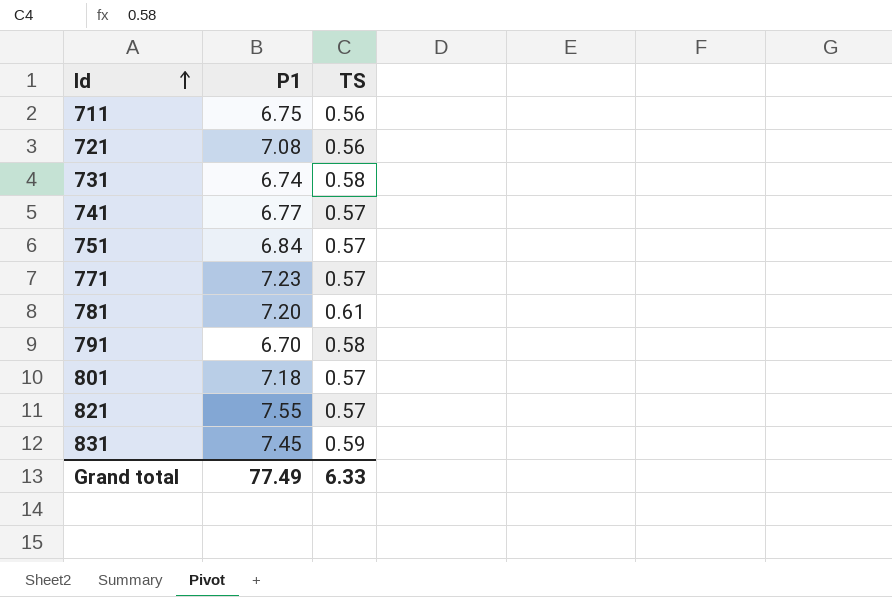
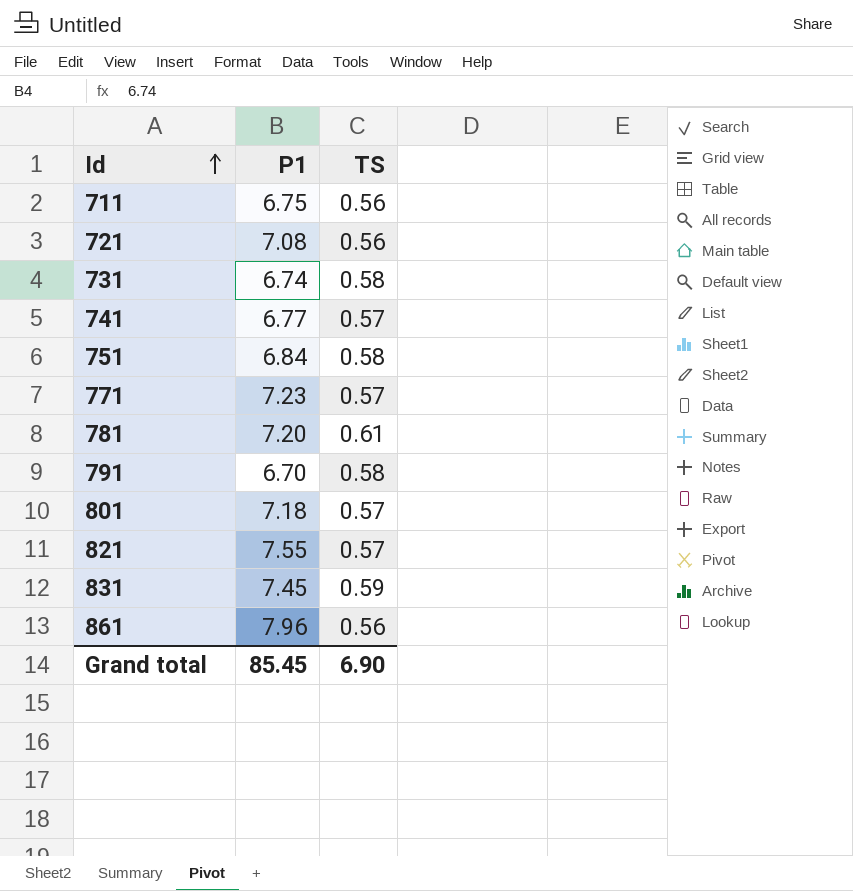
751 | TS: 0.57 -> 0.58
row 861: none -> 7.96 | 0.56
Grand total | P1: 77.49 -> 85.45
Grand total | TS: 6.33 -> 6.90

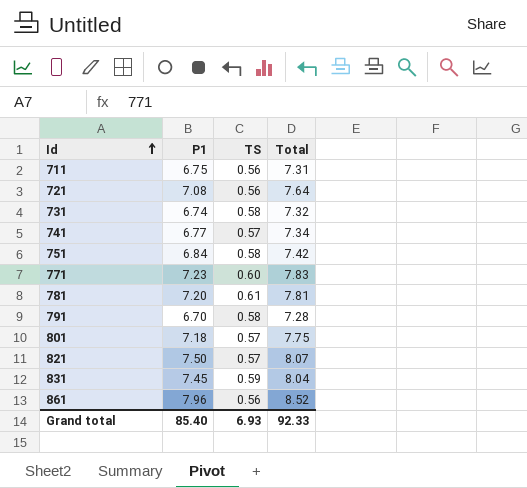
column Total | formula: none -> [P1] + [TS]
771 | TS: 0.57 -> 0.60
821 | P1: 7.55 -> 7.50
Grand total | P1: 85.45 -> 85.40
Grand total | TS: 6.90 -> 6.93

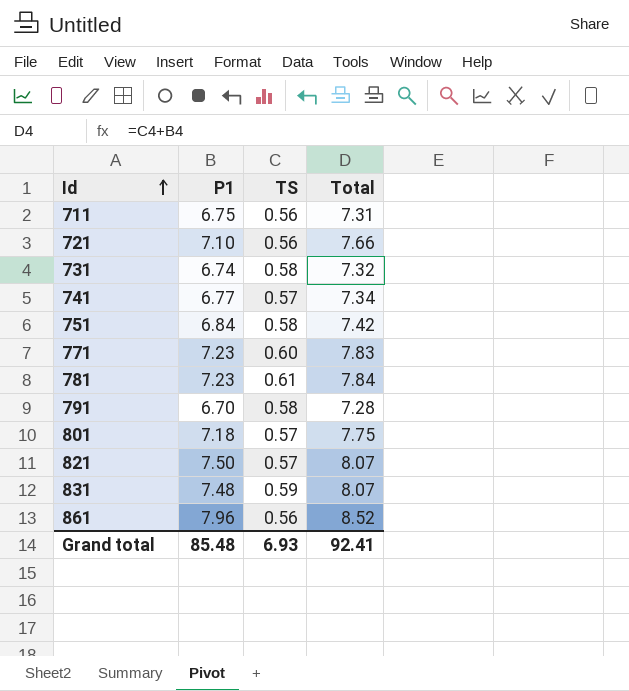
721 | P1: 7.08 -> 7.10
721 | Total: 7.64 -> 7.66
781 | P1: 7.20 -> 7.23
781 | Total: 7.81 -> 7.84
831 | P1: 7.45 -> 7.48
831 | Total: 8.04 -> 8.07
Grand total | P1: 85.40 -> 85.48
Grand total | Total: 92.33 -> 92.41

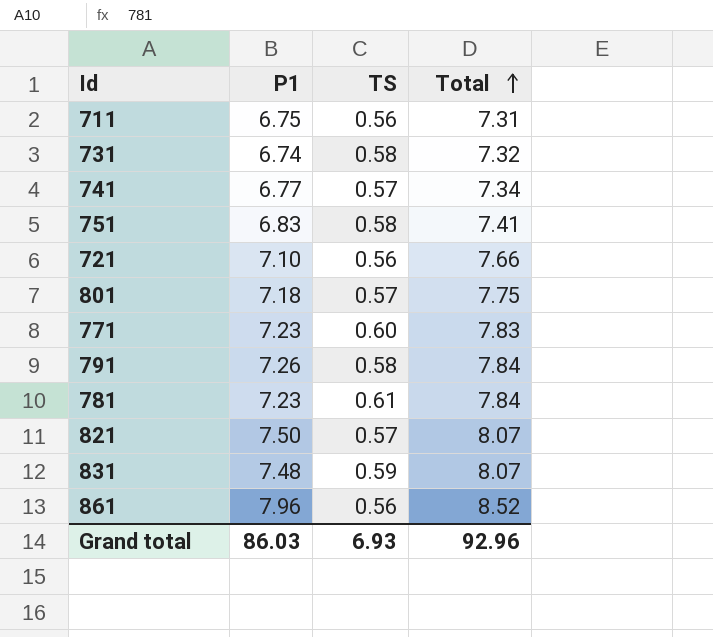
row order: Id ascending -> Total ascending
751 | P1: 6.84 -> 6.83
751 | Total: 7.42 -> 7.41
791 | P1: 6.70 -> 7.26
791 | Total: 7.28 -> 7.84
Grand total | P1: 85.48 -> 86.03
Grand total | Total: 92.41 -> 92.96

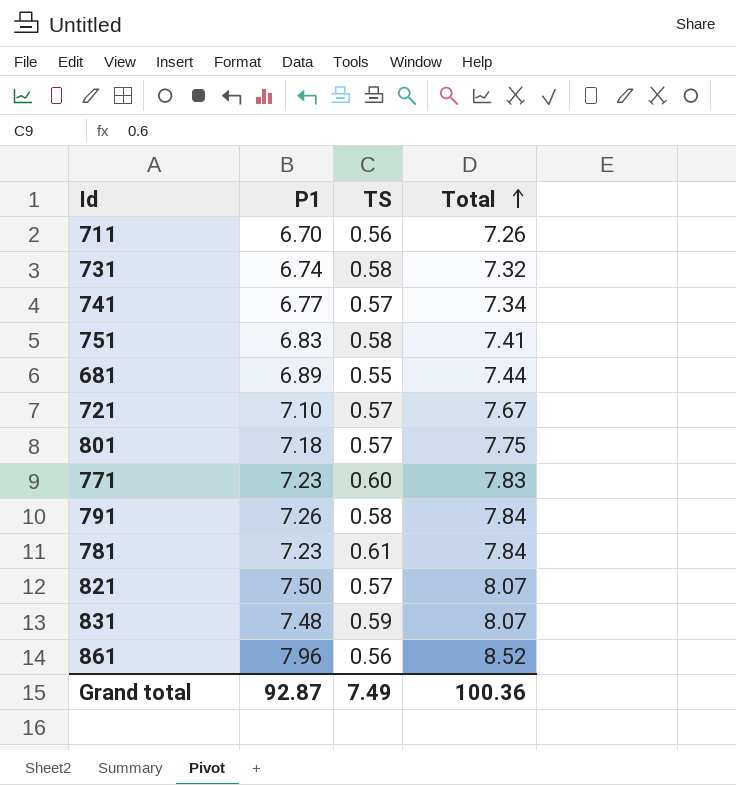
711 | P1: 6.75 -> 6.70
711 | Total: 7.31 -> 7.26
row 681: none -> 6.89 | 0.55 | 7.44
721 | TS: 0.56 -> 0.57
721 | Total: 7.66 -> 7.67
Grand total | P1: 86.03 -> 92.87
Grand total | TS: 6.93 -> 7.49
Grand total | Total: 92.96 -> 100.36

